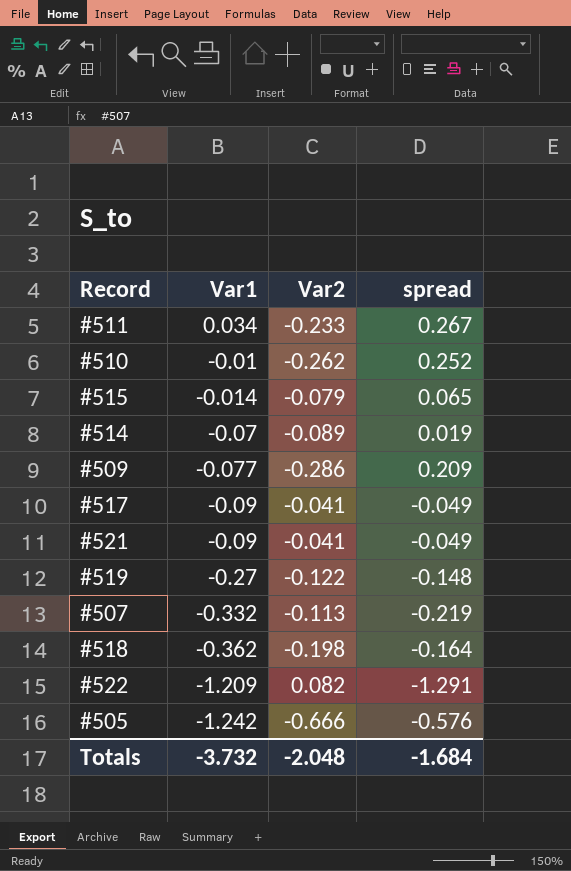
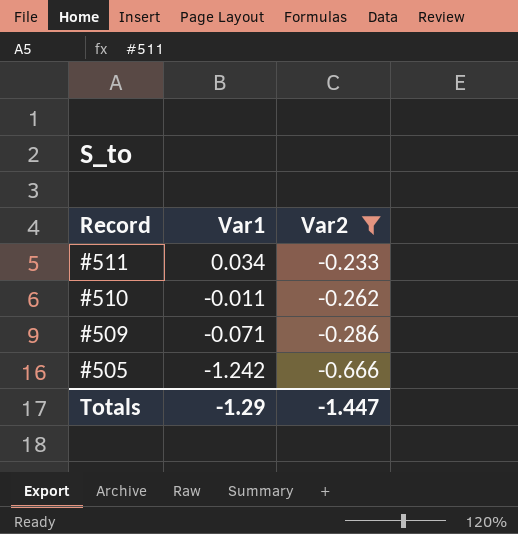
filter: none -> Var2 <= -0.233
column spread | formula: [Var1] - [Var2] -> none
#510 | Var1: -0.01 -> -0.011
#509 | Var1: -0.077 -> -0.071
Totals | Var1: -3.732 -> -1.29
Totals | Var2: -2.048 -> -1.447

